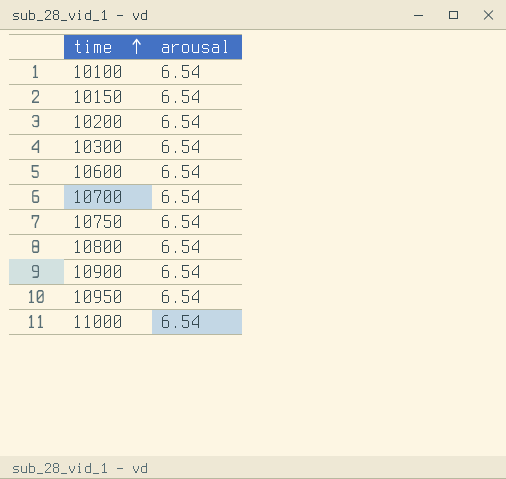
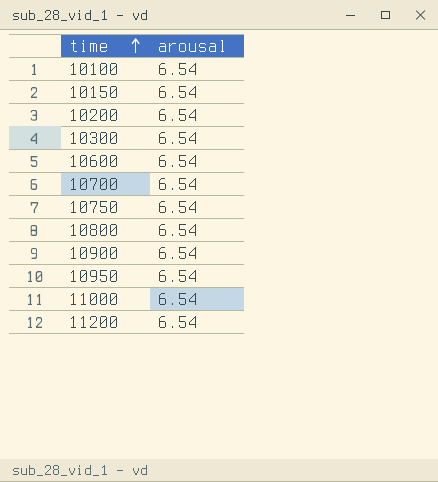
row 11200: none -> 6.54

